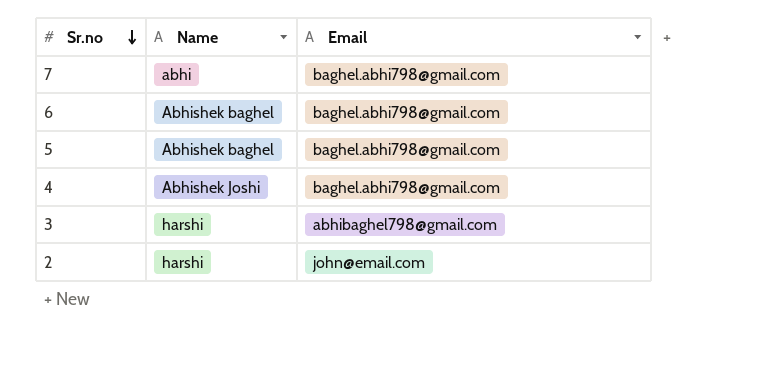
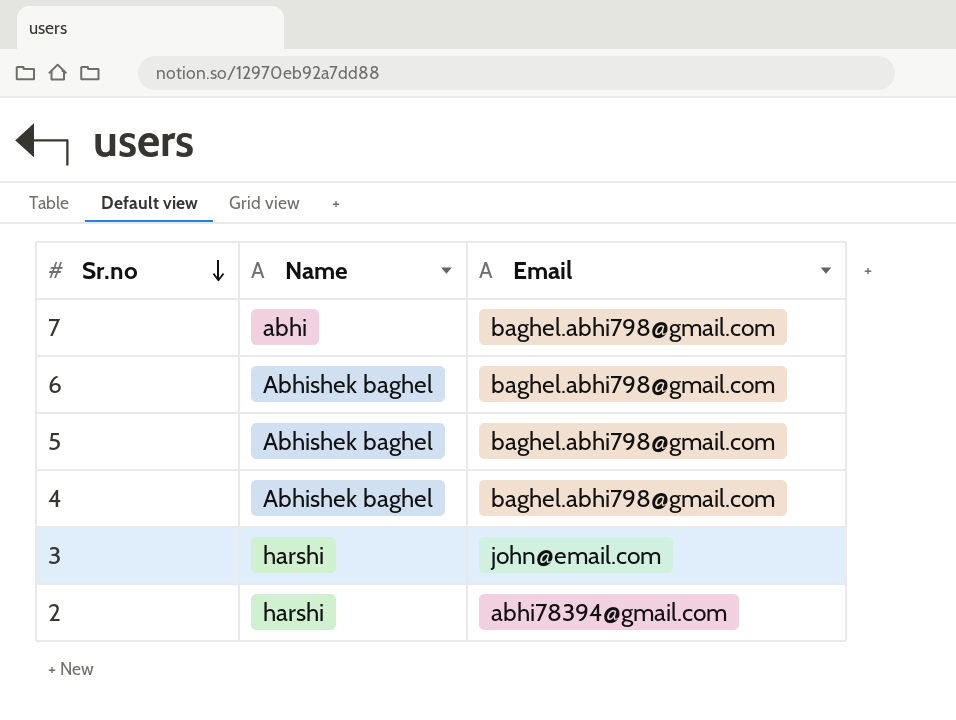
4 | Name: Abhishek Joshi -> Abhishek baghel
3 | Email: abhibaghel798@gmail.com -> john@email.com
2 | Email: john@email.com -> abhi78394@gmail.com

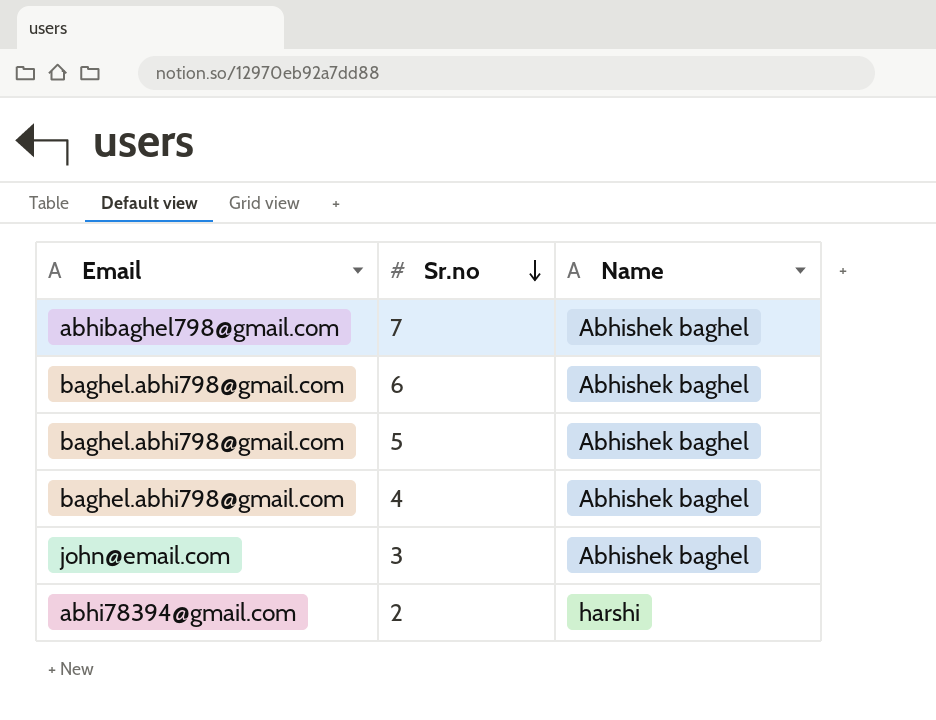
column Email | position: 3 -> 1
7 | Email: baghel.abhi798@gmail.com -> abhibaghel798@gmail.com
7 | Name: abhi -> Abhishek baghel
3 | Name: harshi -> Abhishek baghel

